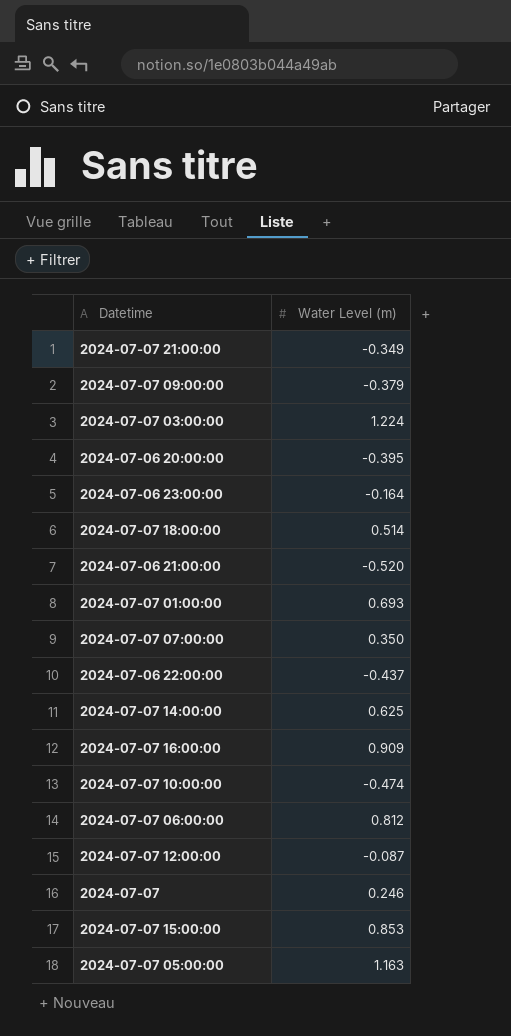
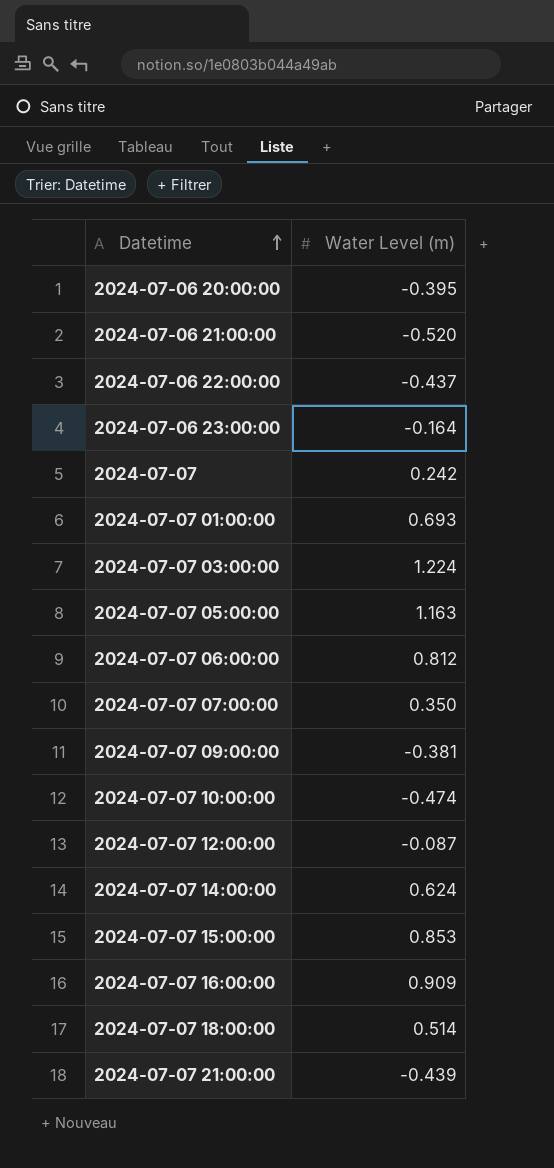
row order: none -> Datetime ascending
2024-07-07 | Water Level (m): 0.246 -> 0.242
2024-07-07 09:00:00 | Water Level (m): -0.379 -> -0.381
2024-07-07 14:00:00 | Water Level (m): 0.625 -> 0.624
2024-07-07 21:00:00 | Water Level (m): -0.349 -> -0.439

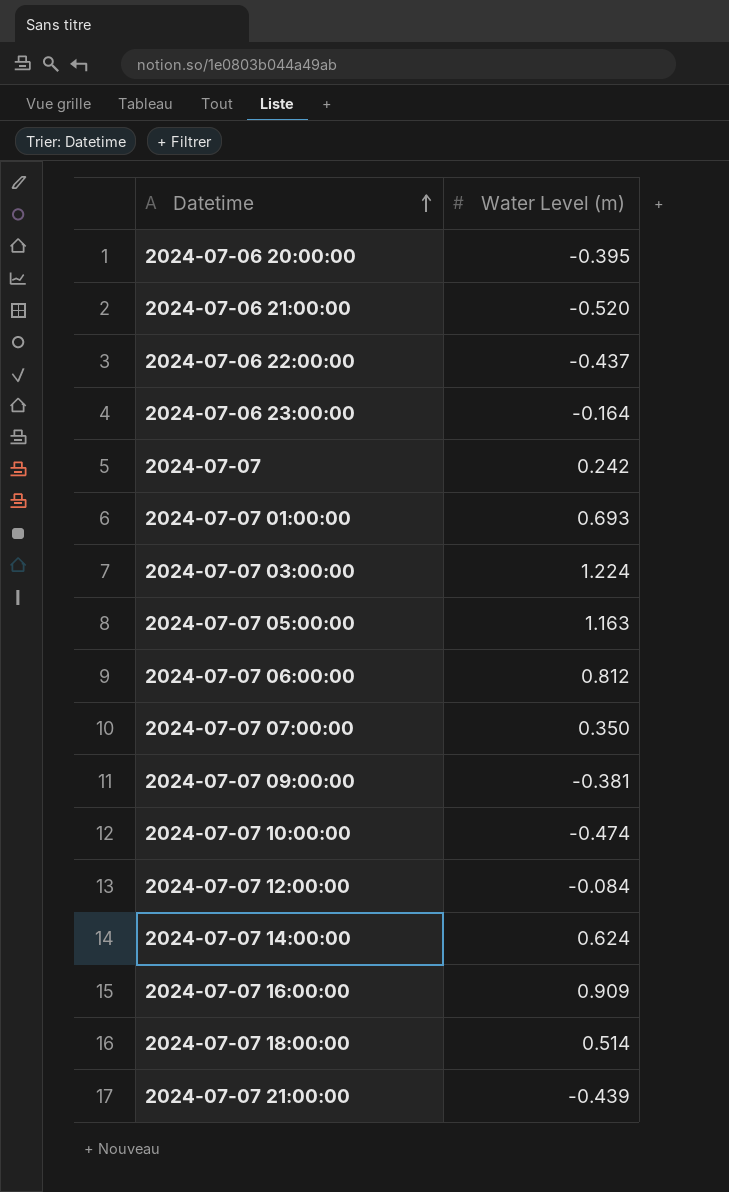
row 2024-07-07 15:00:00: 0.853 -> none
2024-07-07 12:00:00 | Water Level (m): -0.087 -> -0.084

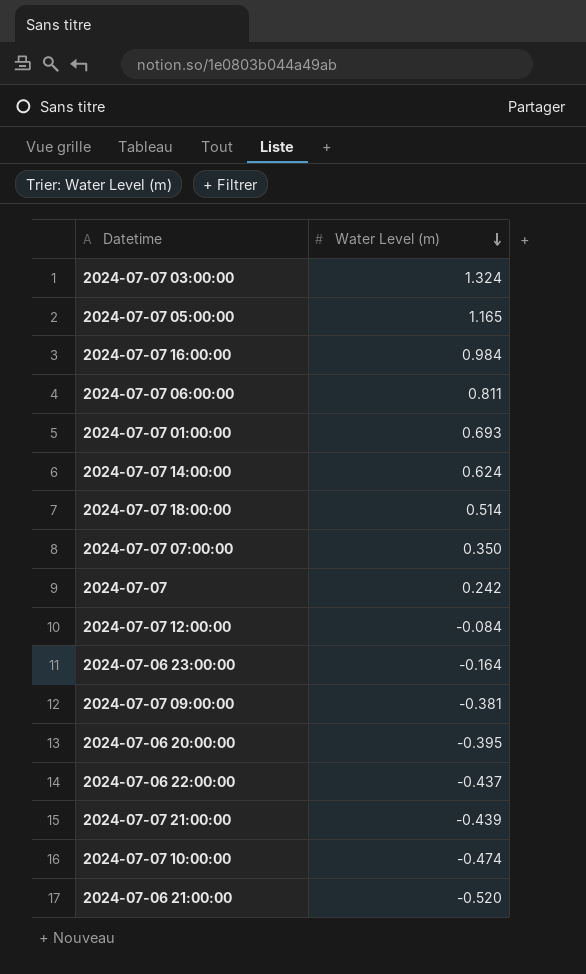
row order: Datetime ascending -> Water Level (m) descending
2024-07-07 03:00:00 | Water Level (m): 1.224 -> 1.324
2024-07-07 05:00:00 | Water Level (m): 1.163 -> 1.165
2024-07-07 16:00:00 | Water Level (m): 0.909 -> 0.984
2024-07-07 06:00:00 | Water Level (m): 0.812 -> 0.811

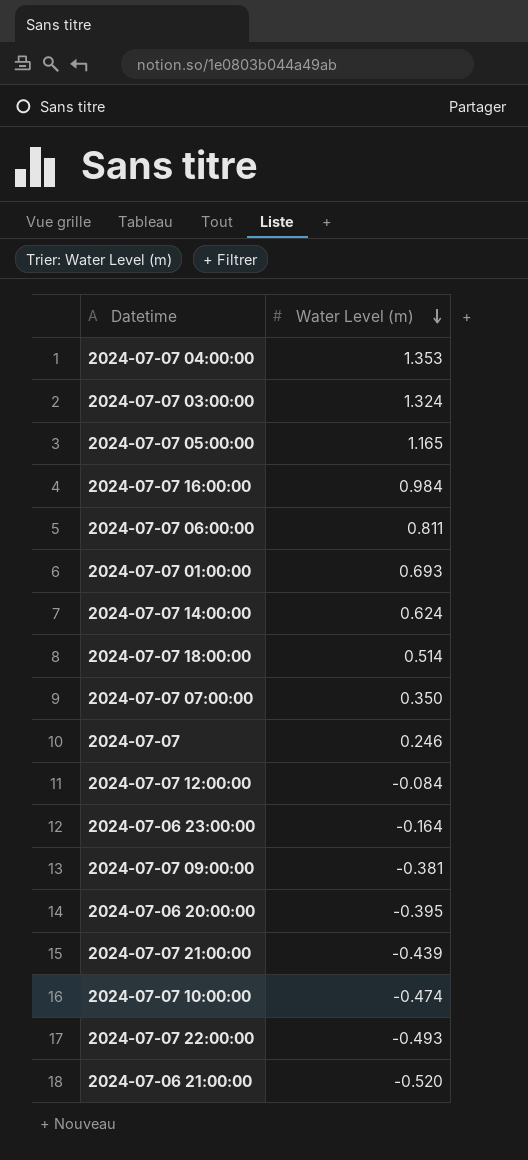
row 2024-07-06 22:00:00: -0.437 -> none
row 2024-07-07 04:00:00: none -> 1.353
2024-07-07 | Water Level (m): 0.242 -> 0.246
row 2024-07-07 22:00:00: none -> -0.493

